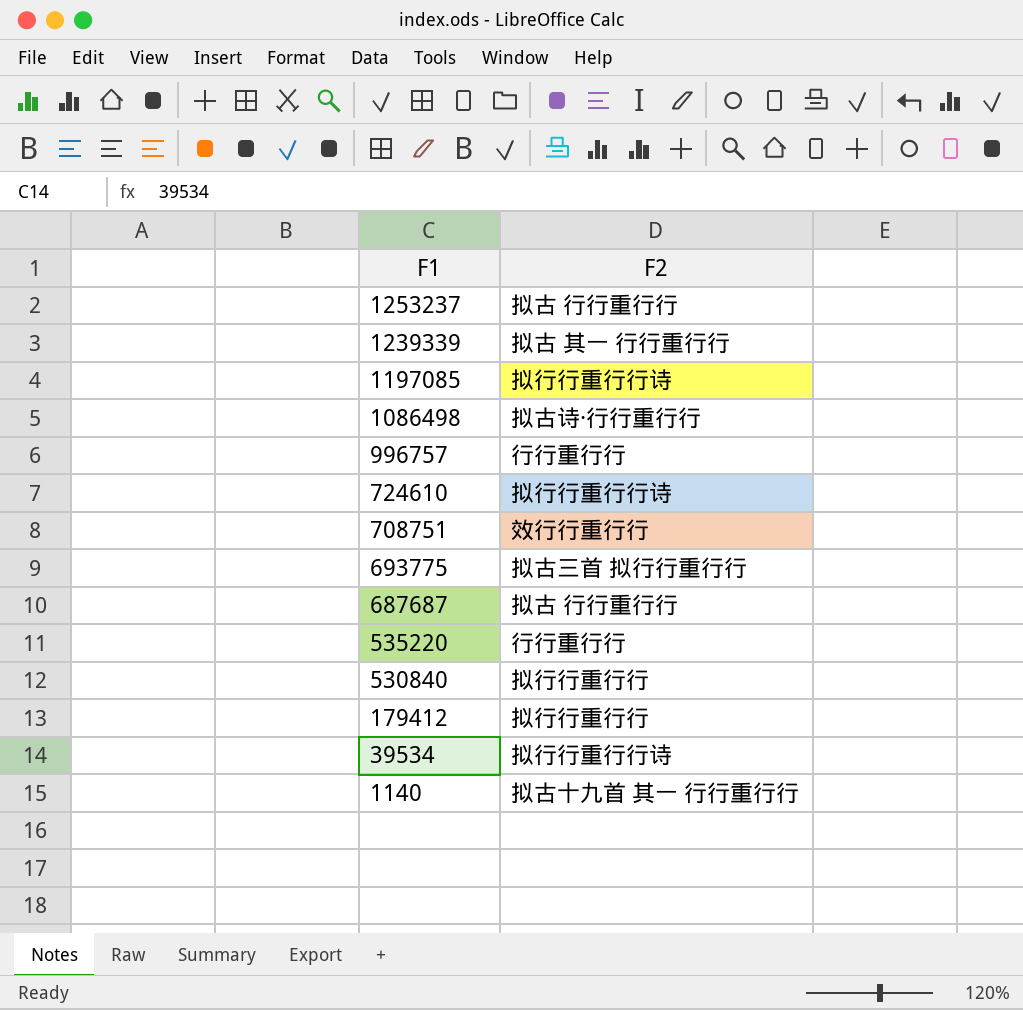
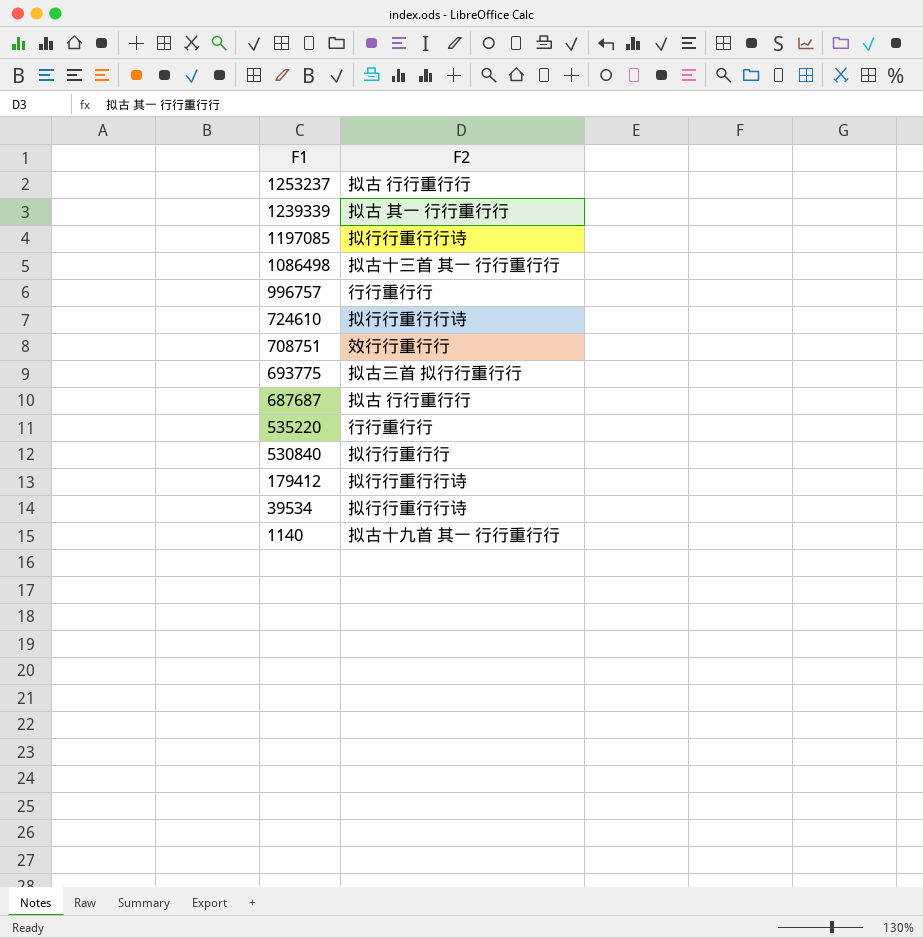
1086498 | F2: 拟古诗·行行重行行 -> 拟古十三首 其一 行行重行行
179412 | F2: 拟行行重行行 -> 拟行行重行行诗

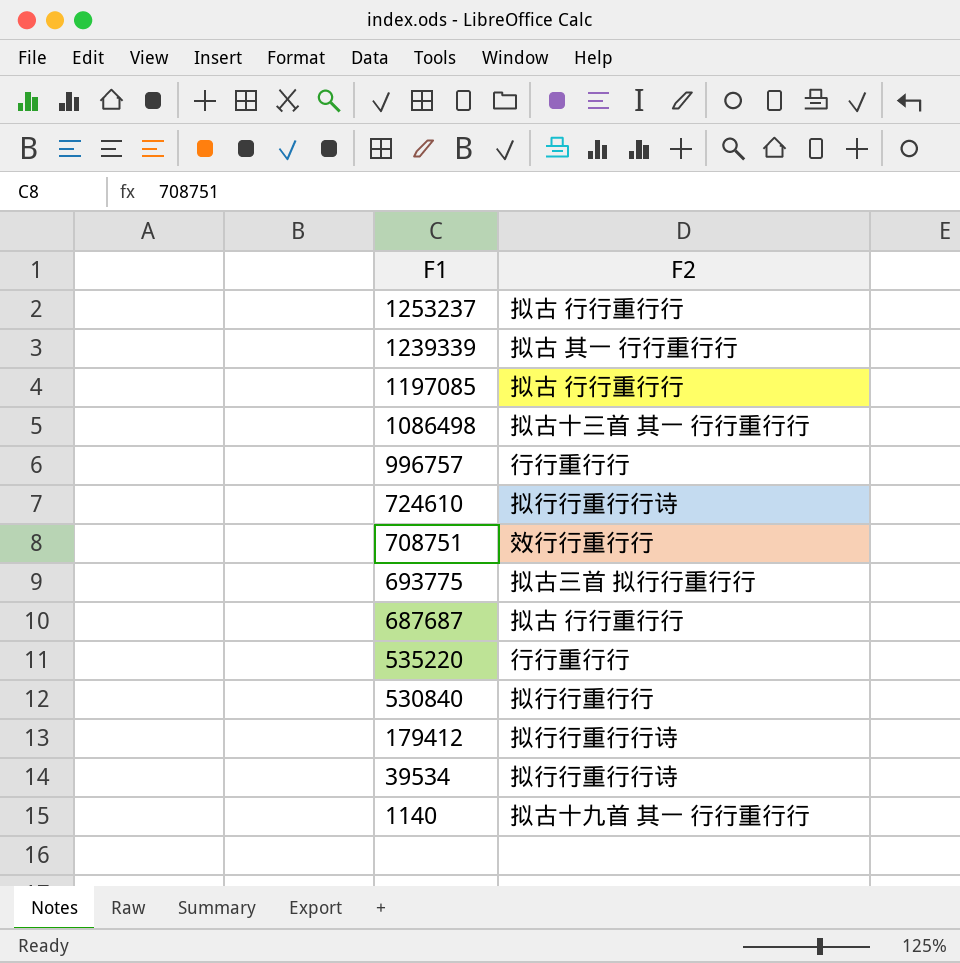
1197085 | F2: 拟行行重行行诗 -> 拟古 行行重行行

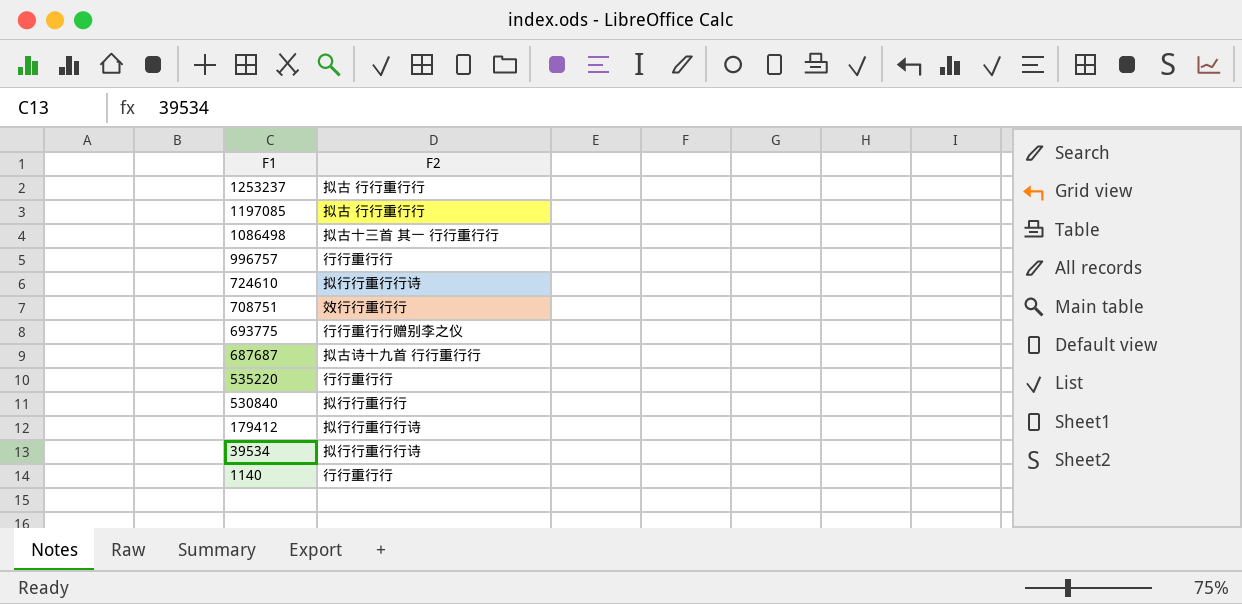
row 1239339: 拟古 其一 行行重行行 -> none
693775 | F2: 拟古三首 拟行行重行行 -> 行行重行行赠别李之仪
687687 | F2: 拟古 行行重行行 -> 拟古诗十九首 行行重行行
1140 | F2: 拟古十九首 其一 行行重行行 -> 行行重行行

